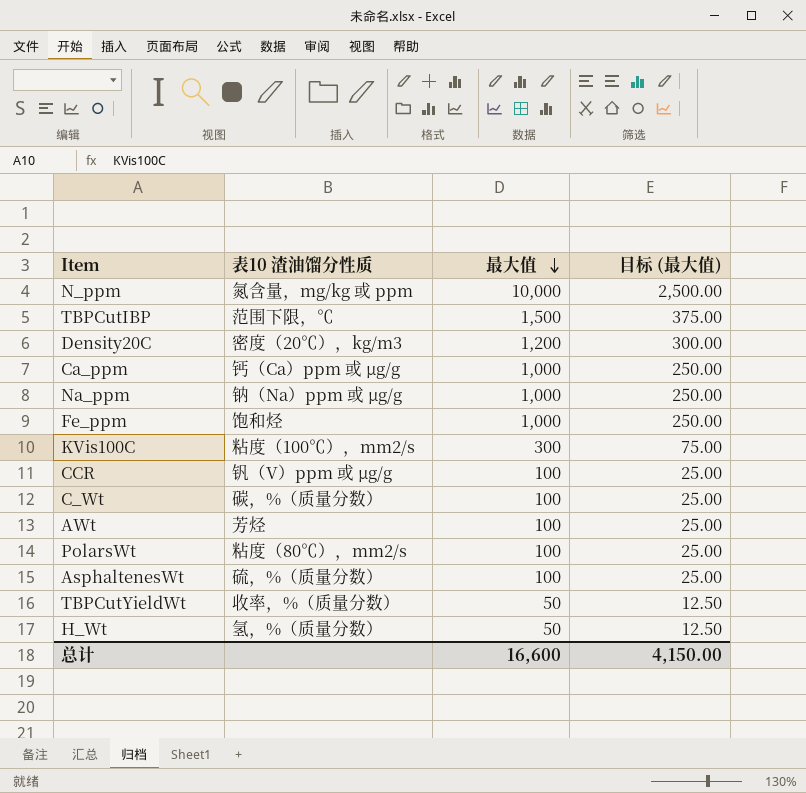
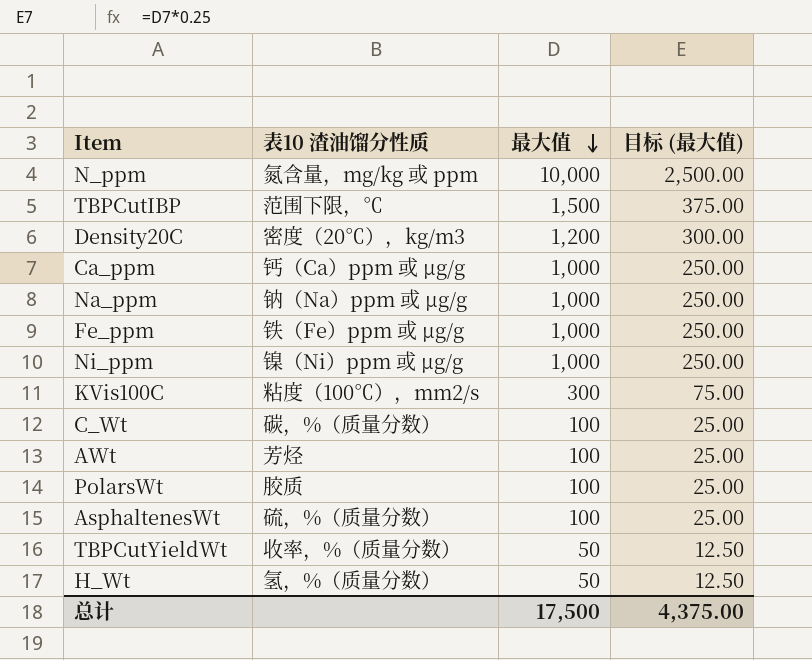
row CCR: 钒（V）ppm 或 µg/g | 100 | 25.00 -> none
Fe_ppm | 表10 渣油馏分性质: 饱和烃 -> 铁（Fe）ppm 或 µg/g
row Ni_ppm: none -> 镍（Ni）ppm 或 µg/g | 1,000 | 250.00
PolarsWt | 表10 渣油馏分性质: 粘度（80℃），mm2/s -> 胶质
总计 | 最大值: 16,600 -> 17,500
总计 | 目标 (最大值): 4,150.00 -> 4,375.00

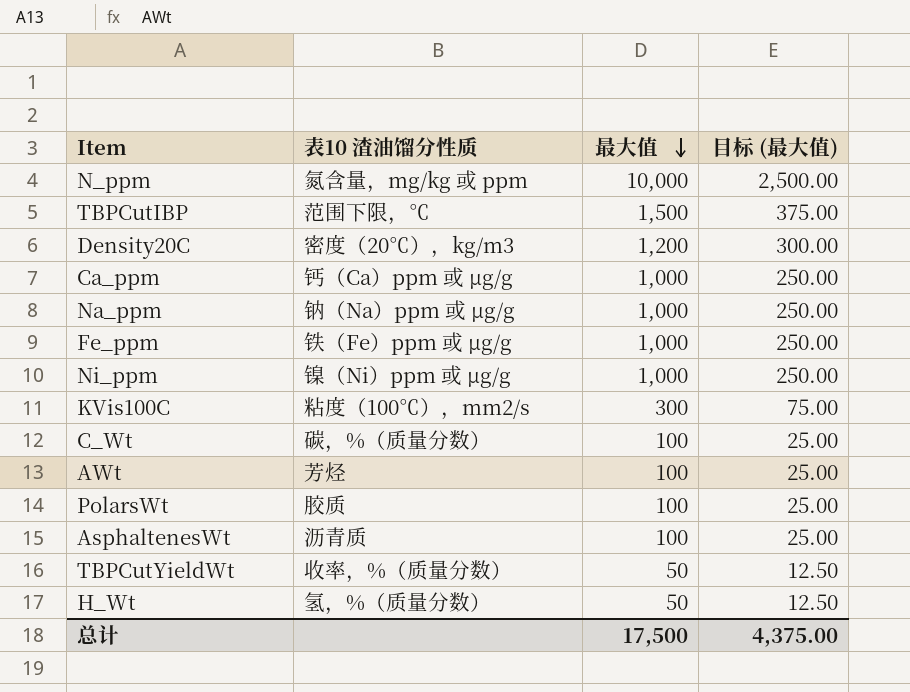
AsphaltenesWt | 表10 渣油馏分性质: 硫，%（质量分数） -> 沥青质

